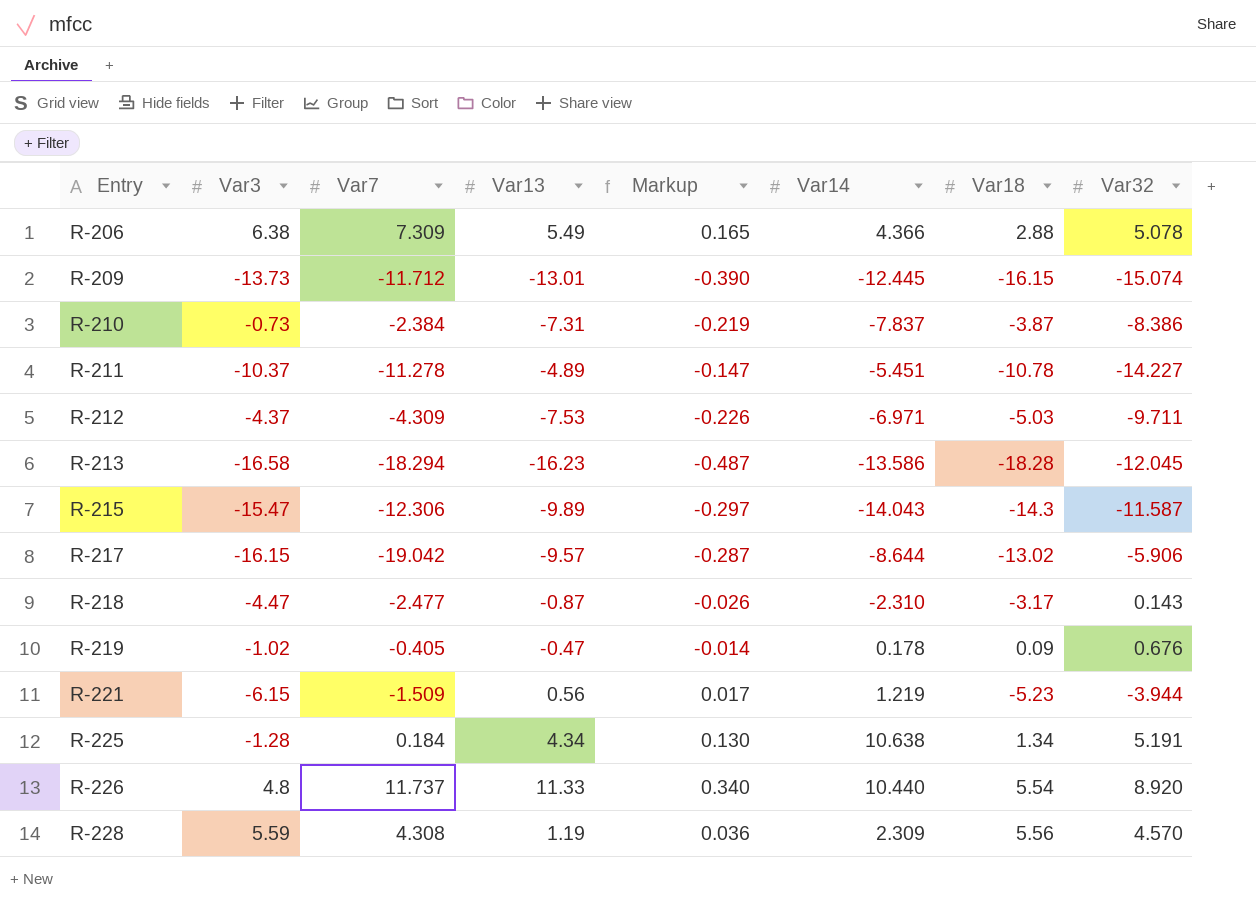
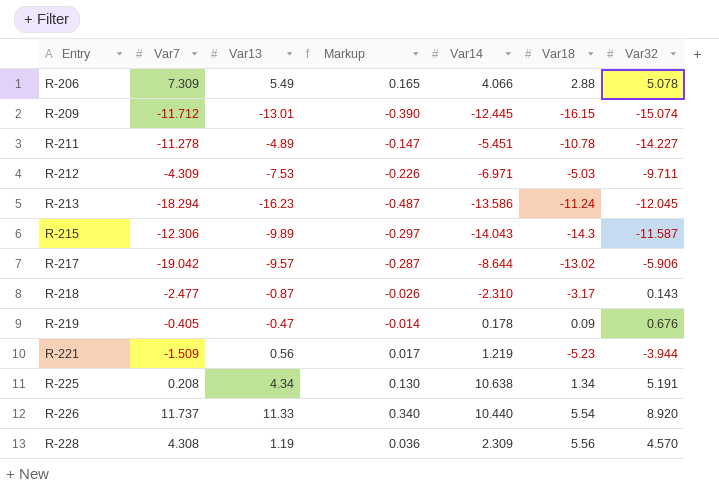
column Var3 | position: 2 -> none
row R-210: -0.73 | -2.384 | -7.31 | -0.219 | -7.837 | -3.87 | -8.386 -> none
R-206 | Var14: 4.366 -> 4.066
R-213 | Var18: -18.28 -> -11.24
R-225 | Var7: 0.184 -> 0.208

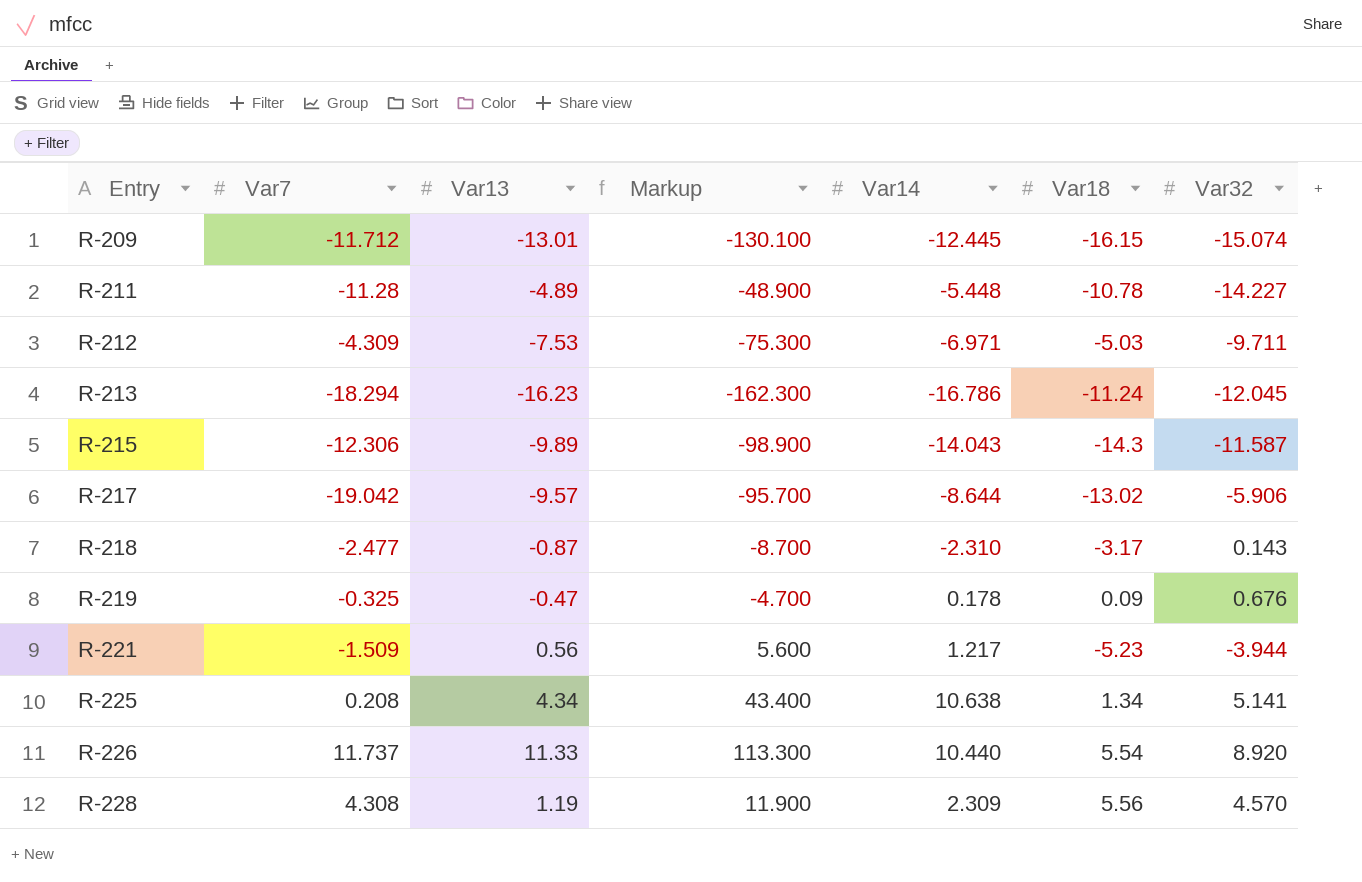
column Markup | formula: [Var13] * 0.03 -> [Var13] * 10
row R-206: 7.309 | 5.49 | 0.165 | 4.066 | 2.88 | 5.078 -> none
R-211 | Var7: -11.278 -> -11.28
R-211 | Var14: -5.451 -> -5.448
R-213 | Var14: -13.586 -> -16.786
R-219 | Var7: -0.405 -> -0.325
R-221 | Var14: 1.219 -> 1.217
R-225 | Var32: 5.191 -> 5.141

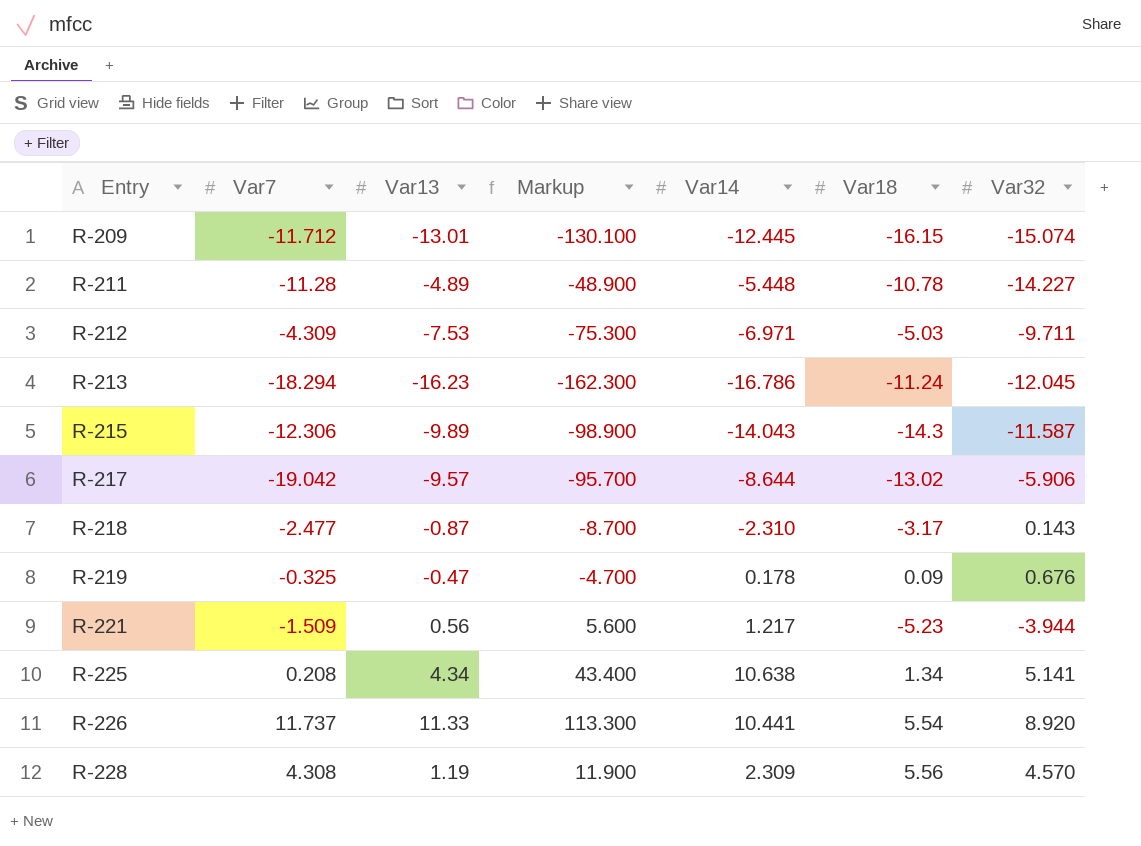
R-226 | Var14: 10.440 -> 10.441

